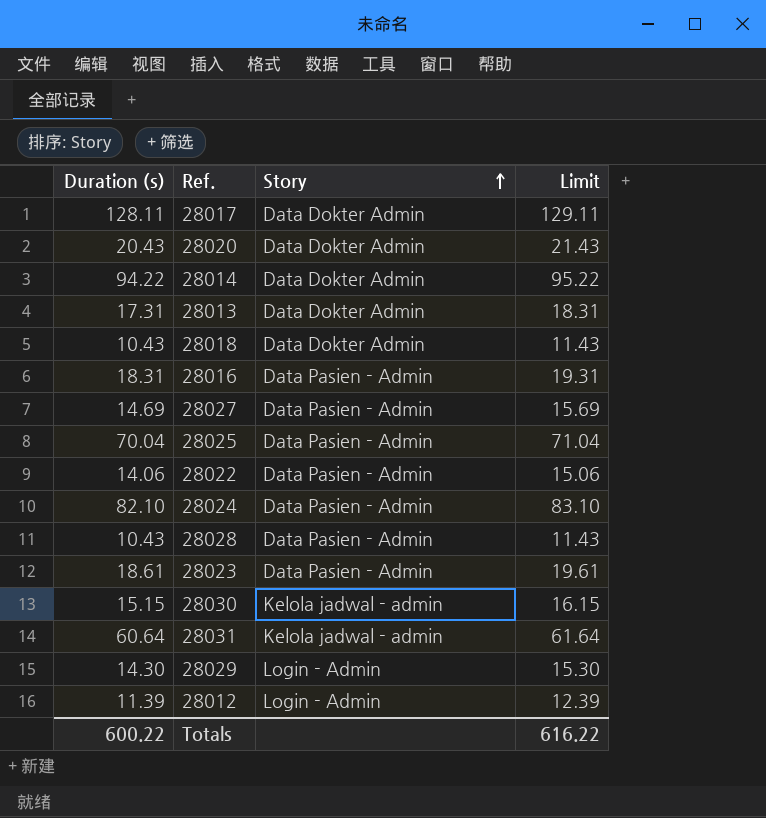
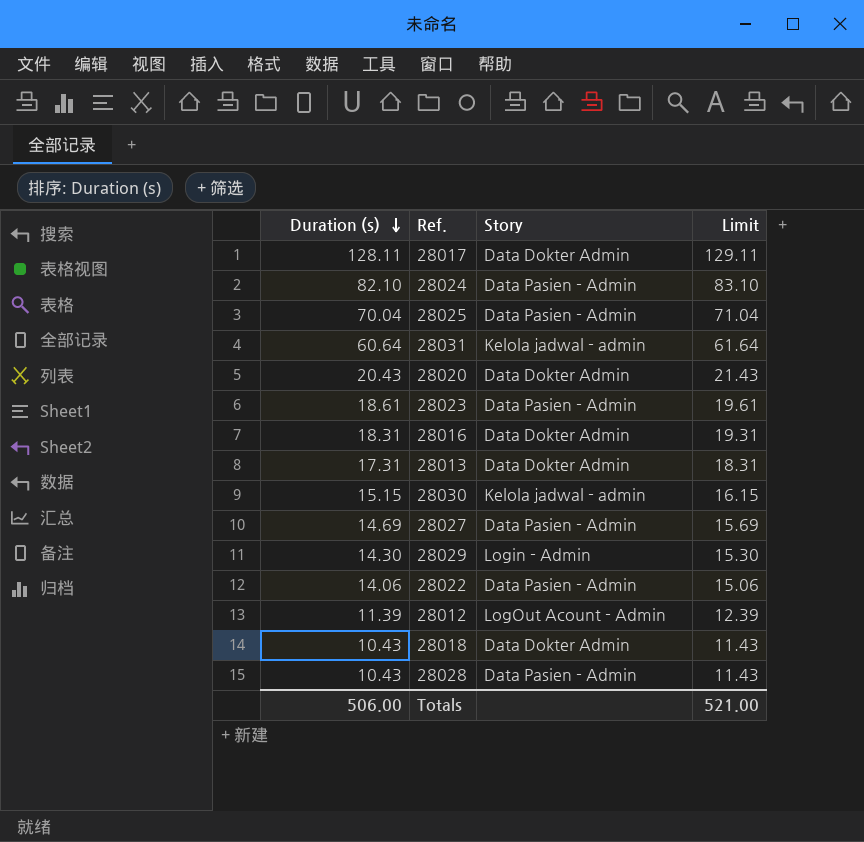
row order: Story ascending -> Duration (s) descending
row 28014: 94.22 | Data Dokter Admin | 95.22 -> none
28016 | Story: Data Pasien - Admin -> Data Dokter Admin
28012 | Story: Login - Admin -> LogOut Acount - Admin
Totals | Duration (s): 600.22 -> 506.00
Totals | Limit: 616.22 -> 521.00

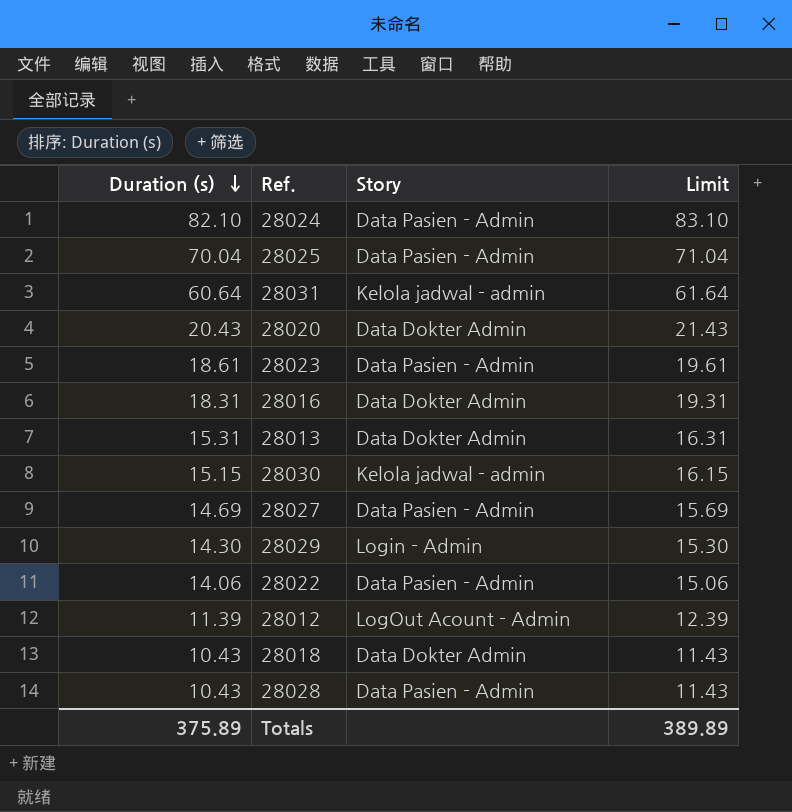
row 28017: 128.11 | Data Dokter Admin | 129.11 -> none
28013 | Duration (s): 17.31 -> 15.31
28013 | Limit: 18.31 -> 16.31
Totals | Duration (s): 506.00 -> 375.89
Totals | Limit: 521.00 -> 389.89

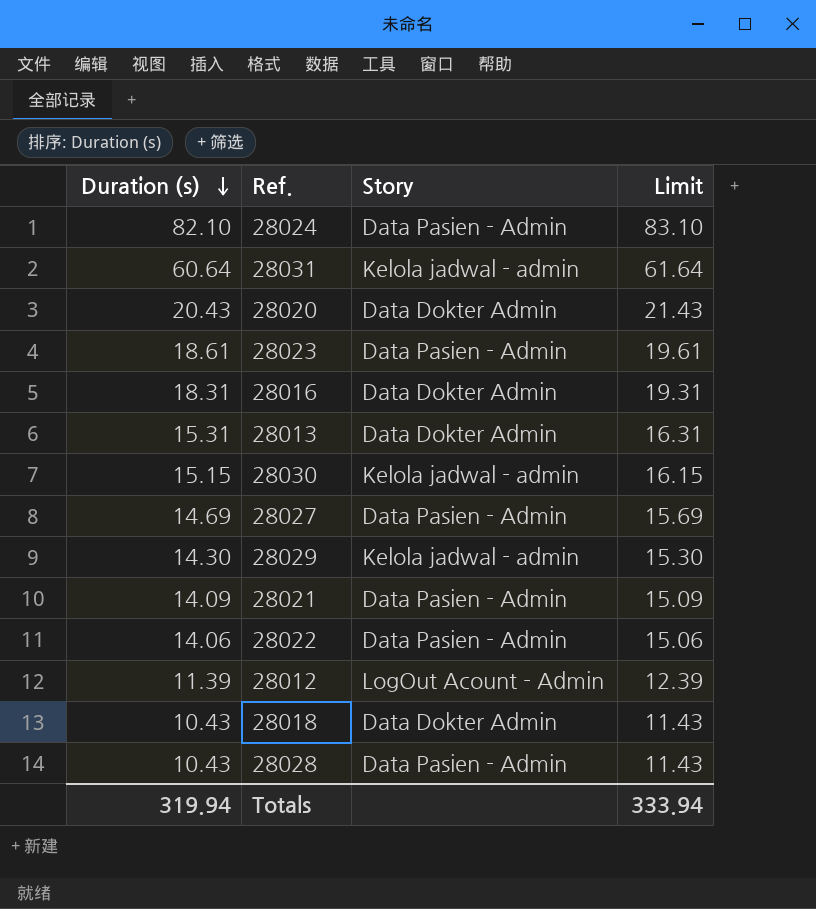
row 28025: 70.04 | Data Pasien - Admin | 71.04 -> none
28029 | Story: Login - Admin -> Kelola jadwal - admin
row 28021: none -> 14.09 | Data Pasien - Admin | 15.09
Totals | Duration (s): 375.89 -> 319.94
Totals | Limit: 389.89 -> 333.94

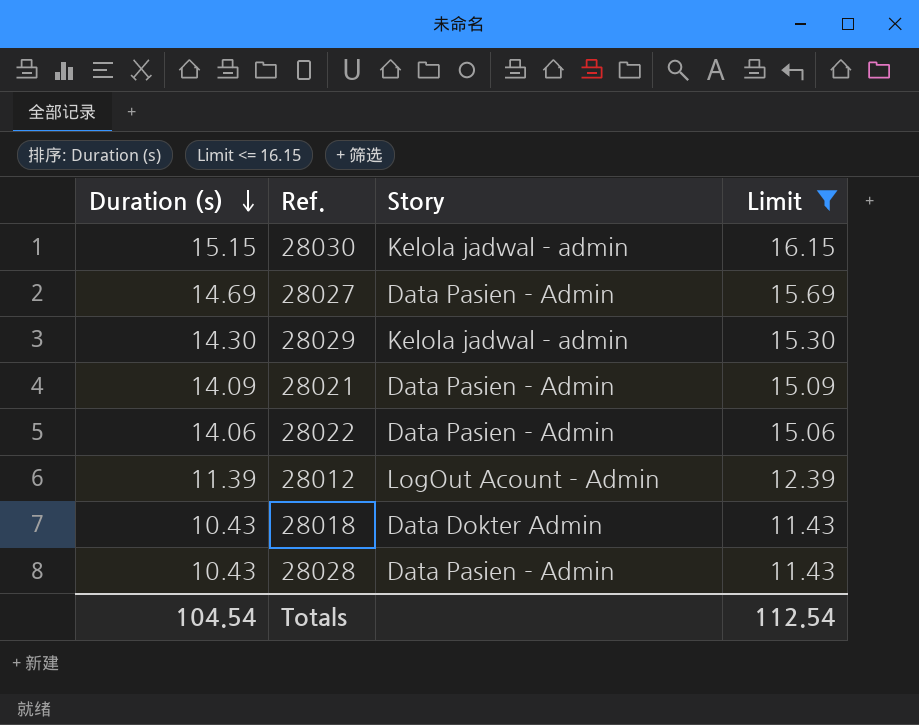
filter: none -> Limit <= 16.15
Totals | Duration (s): 319.94 -> 104.54
Totals | Limit: 333.94 -> 112.54

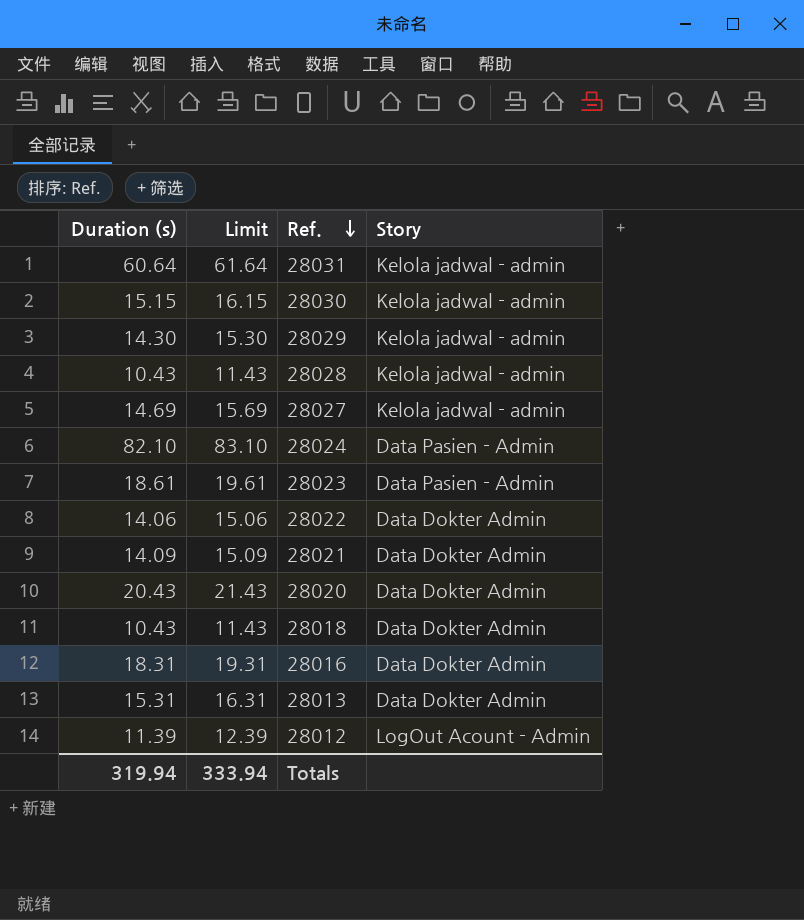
filter: Limit <= 16.15 -> none
row order: Duration (s) descending -> Ref. descending
column Limit | position: 4 -> 2
28028 | Story: Data Pasien - Admin -> Kelola jadwal - admin
28027 | Story: Data Pasien - Admin -> Kelola jadwal - admin
28022 | Story: Data Pasien - Admin -> Data Dokter Admin
28021 | Story: Data Pasien - Admin -> Data Dokter Admin
Totals | Duration (s): 104.54 -> 319.94
Totals | Limit: 112.54 -> 333.94

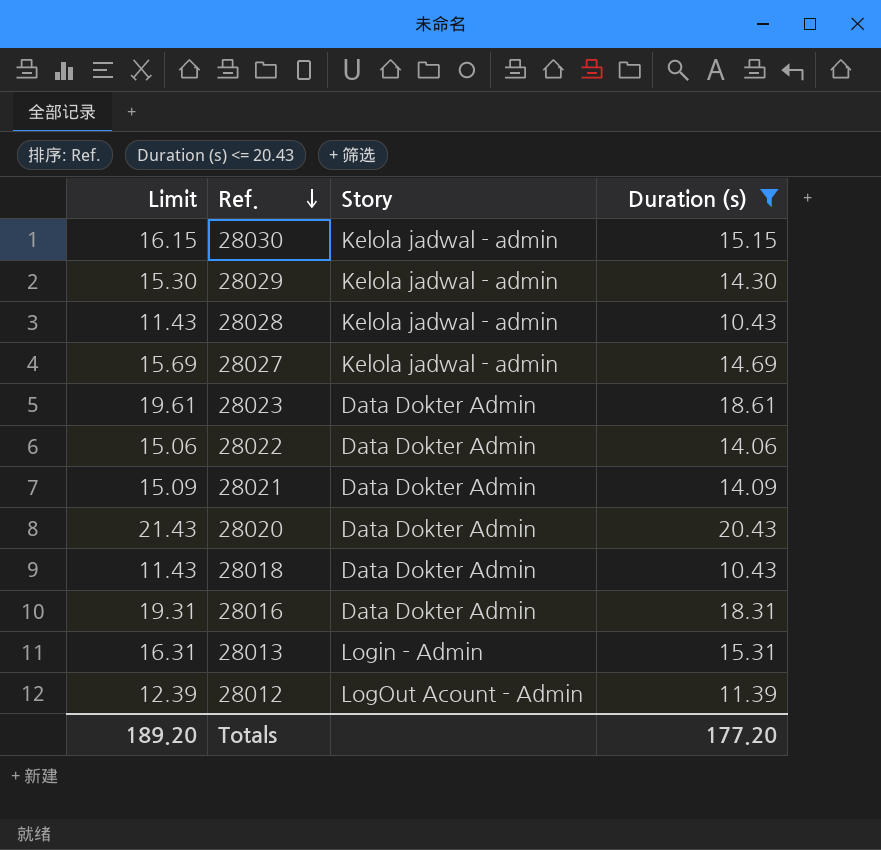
filter: none -> Duration (s) <= 20.43
column Duration (s) | position: 1 -> 4
28023 | Story: Data Pasien - Admin -> Data Dokter Admin
28013 | Story: Data Dokter Admin -> Login - Admin
Totals | Limit: 333.94 -> 189.20
Totals | Duration (s): 319.94 -> 177.20

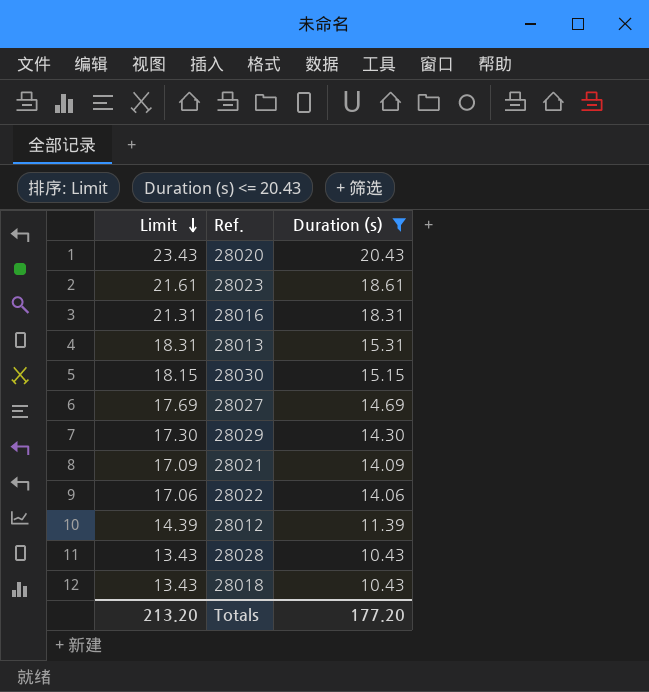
row order: Ref. descending -> Limit descending
column Story | position: 3 -> none
column Limit | formula: [Duration (s)] + 1 -> [Duration (s)] + 3
Totals | Limit: 189.20 -> 213.20

